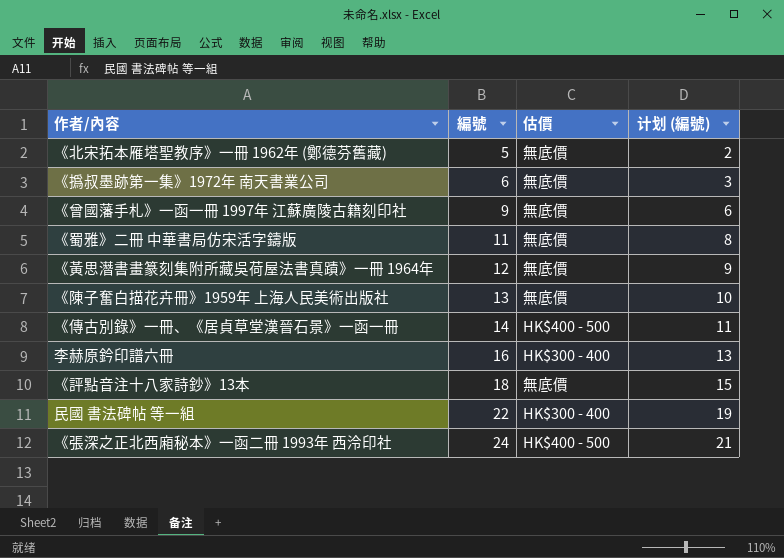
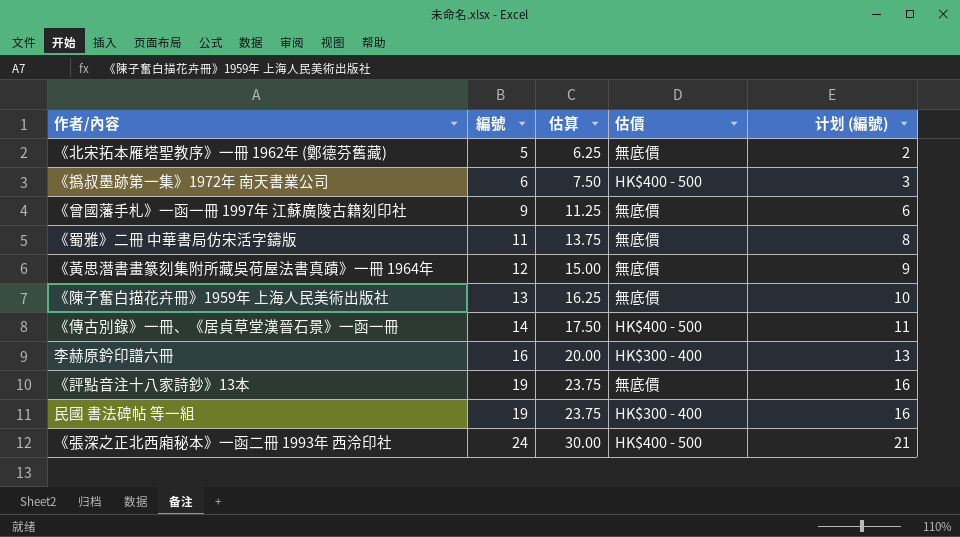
column 估算 | formula: none -> [編號] * 1.25
《撝叔墨跡第一集》1972年 南天書業公司 | 估價: 無底價 -> HK$400 - 500
《評點音注十八家詩鈔》13本 | 編號: 18 -> 19
《評點音注十八家詩鈔》13本 | 计划 (編號): 15 -> 16
民國 書法碑帖 等一組 | 編號: 22 -> 19
民國 書法碑帖 等一組 | 计划 (編號): 19 -> 16

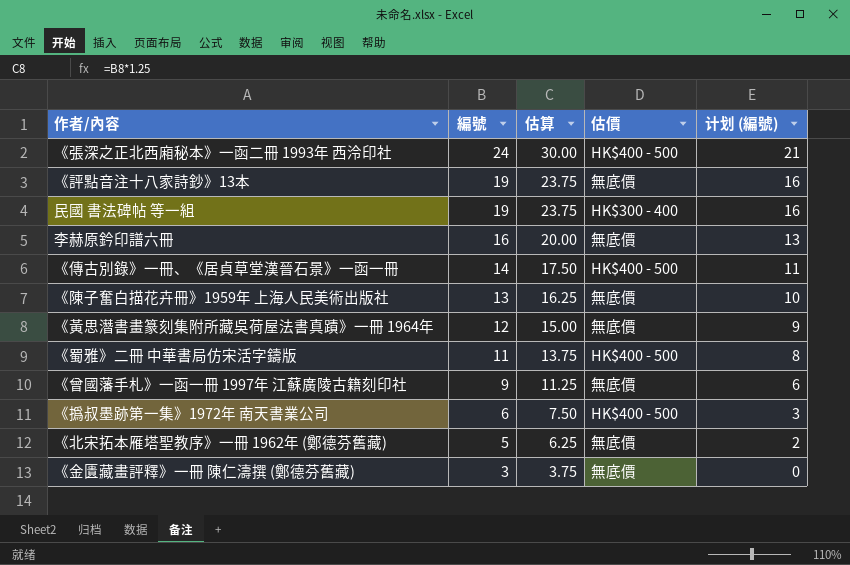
row order: 編號 ascending -> 編號 descending
李赫原鈐印譜六冊 | 估價: HK$300 - 400 -> 無底價
《蜀雅》二冊 中華書局仿宋活字鑄版 | 估價: 無底價 -> HK$400 - 500
row 《金匱藏畫評釋》一冊 陳仁濤撰 (鄭德芬舊藏): none -> 3 | 3.75 | 無底價 | 0

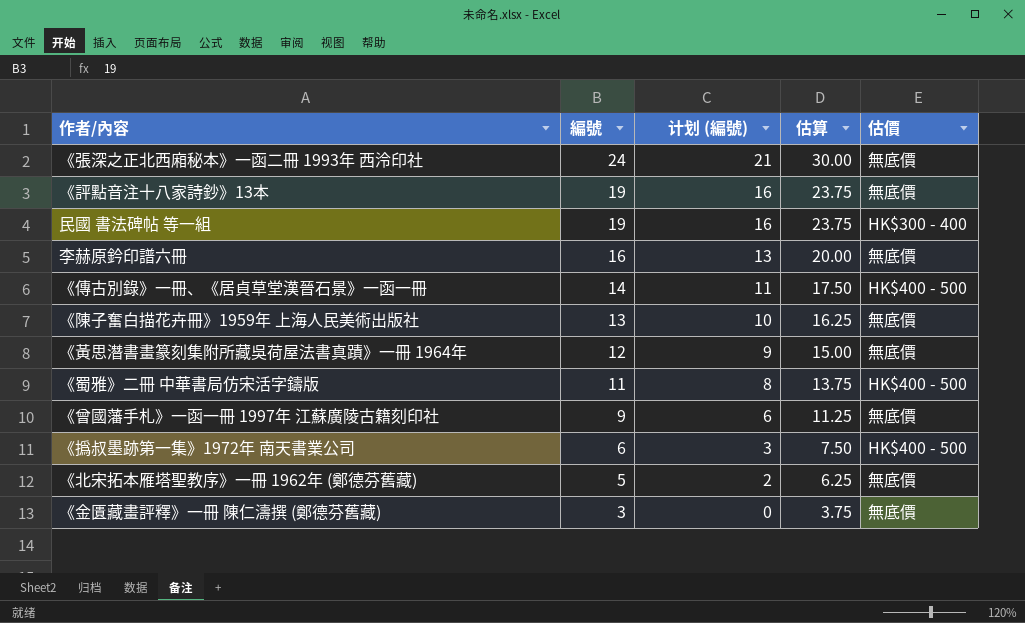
column 计划 (編號) | position: 5 -> 3
《張深之正北西廂秘本》一函二冊 1993年 西泠印社 | 估價: HK$400 - 500 -> 無底價

